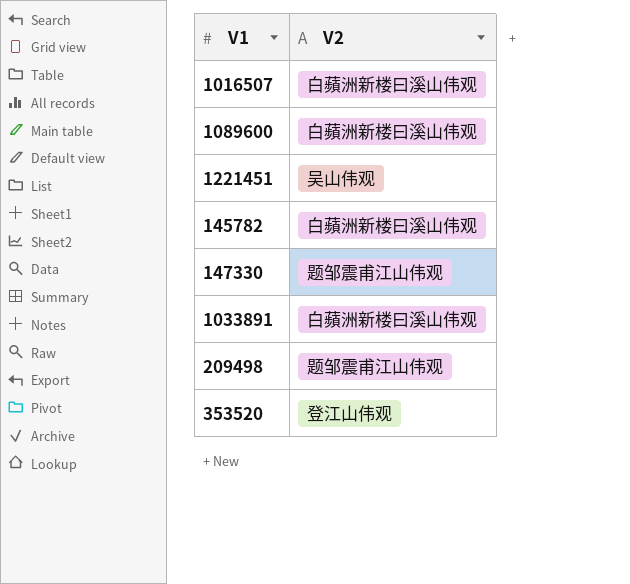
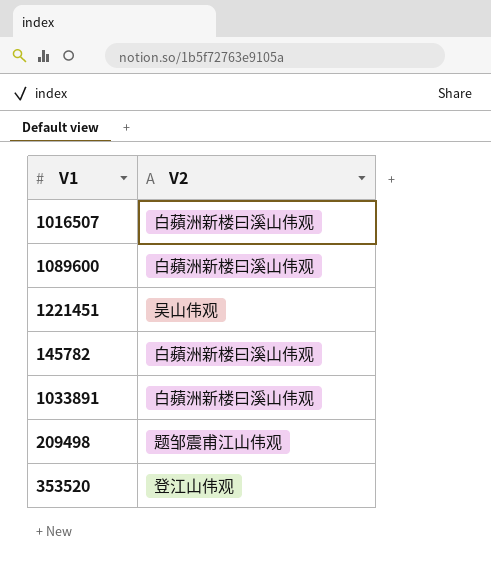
row 147330: 题邹震甫江山伟观 -> none

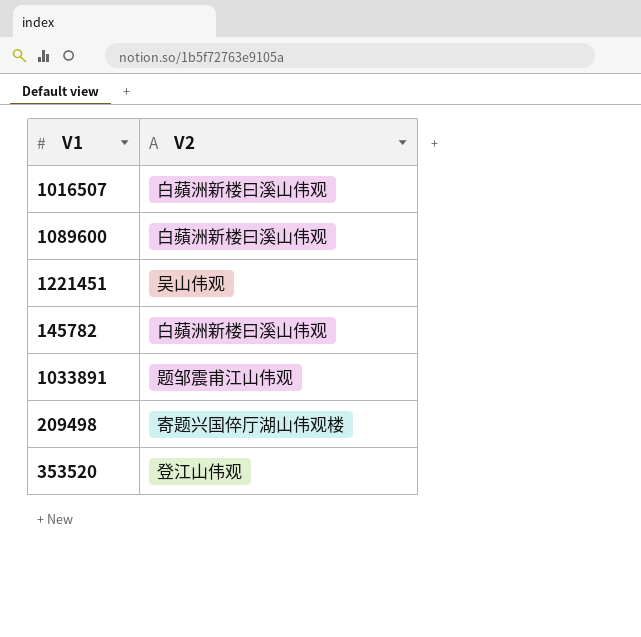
1033891 | V2: 白蘋洲新楼曰溪山伟观 -> 题邹震甫江山伟观
209498 | V2: 题邹震甫江山伟观 -> 寄题兴国倅厅湖山伟观楼

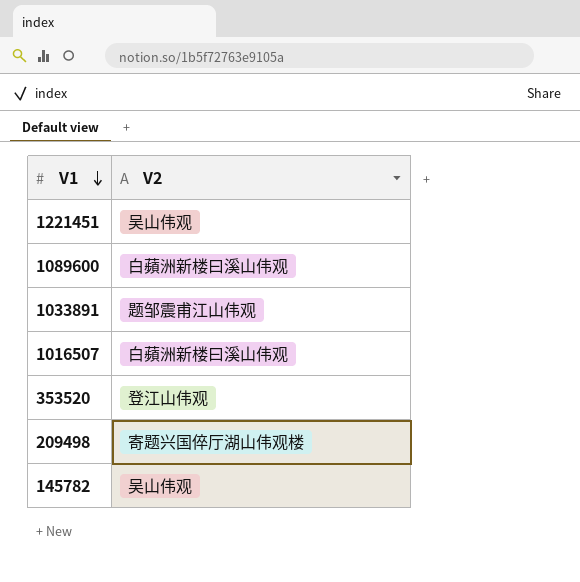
row order: none -> V1 descending
145782 | V2: 白蘋洲新楼曰溪山伟观 -> 吴山伟观

